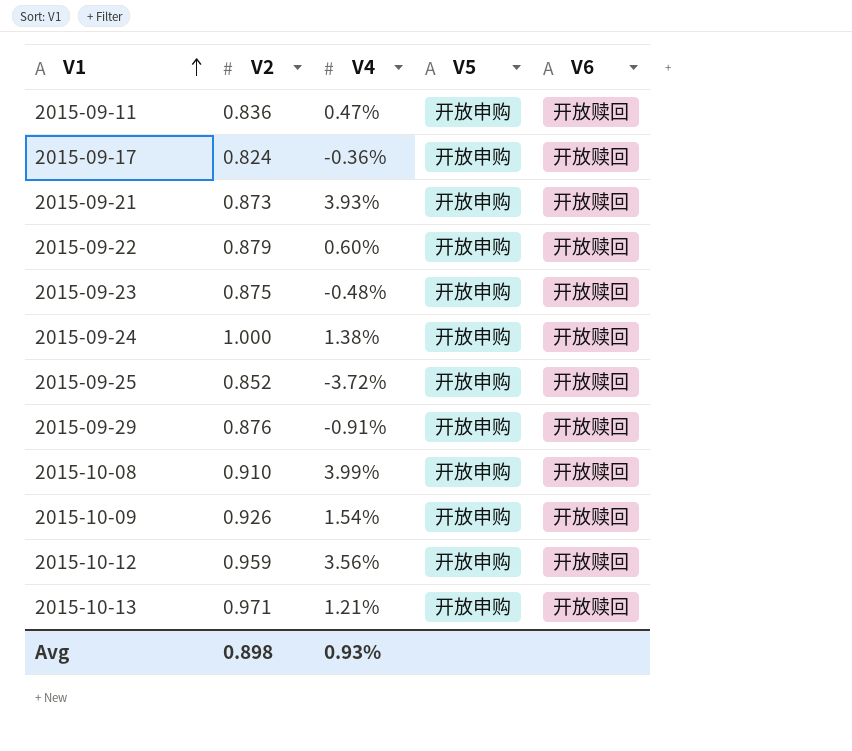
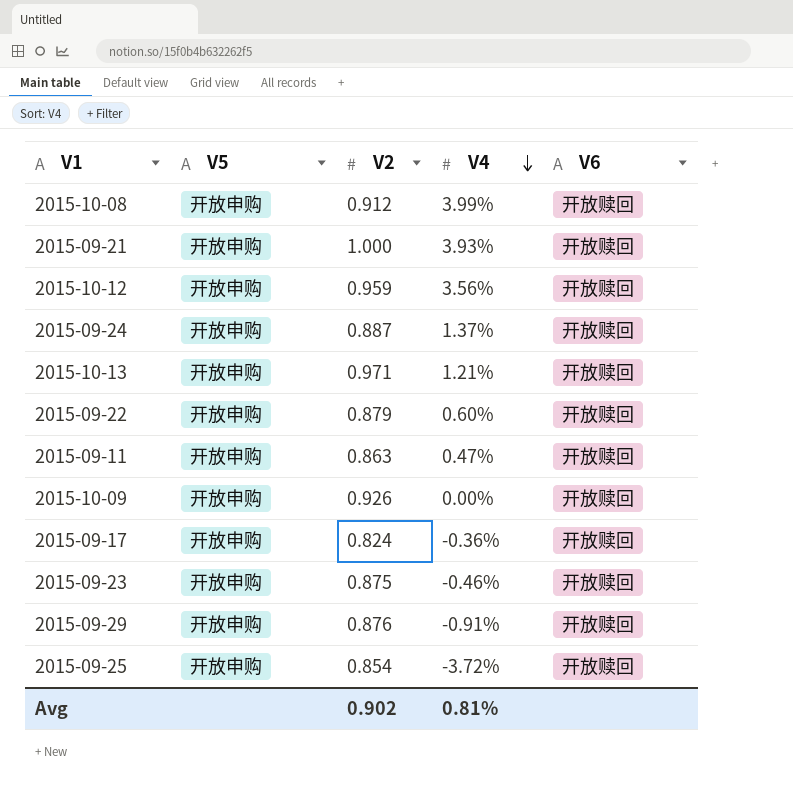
row order: V1 ascending -> V4 descending
column V5 | position: 4 -> 2
2015-10-08 | V2: 0.910 -> 0.912
2015-09-21 | V2: 0.873 -> 1.000
2015-09-24 | V2: 1.000 -> 0.887
2015-09-24 | V4: 1.38% -> 1.37%
2015-09-11 | V2: 0.836 -> 0.863
2015-10-09 | V4: 1.54% -> 0.00%
2015-09-23 | V4: -0.48% -> -0.46%
2015-09-25 | V2: 0.852 -> 0.854
Avg | V2: 0.898 -> 0.902
Avg | V4: 0.93% -> 0.81%

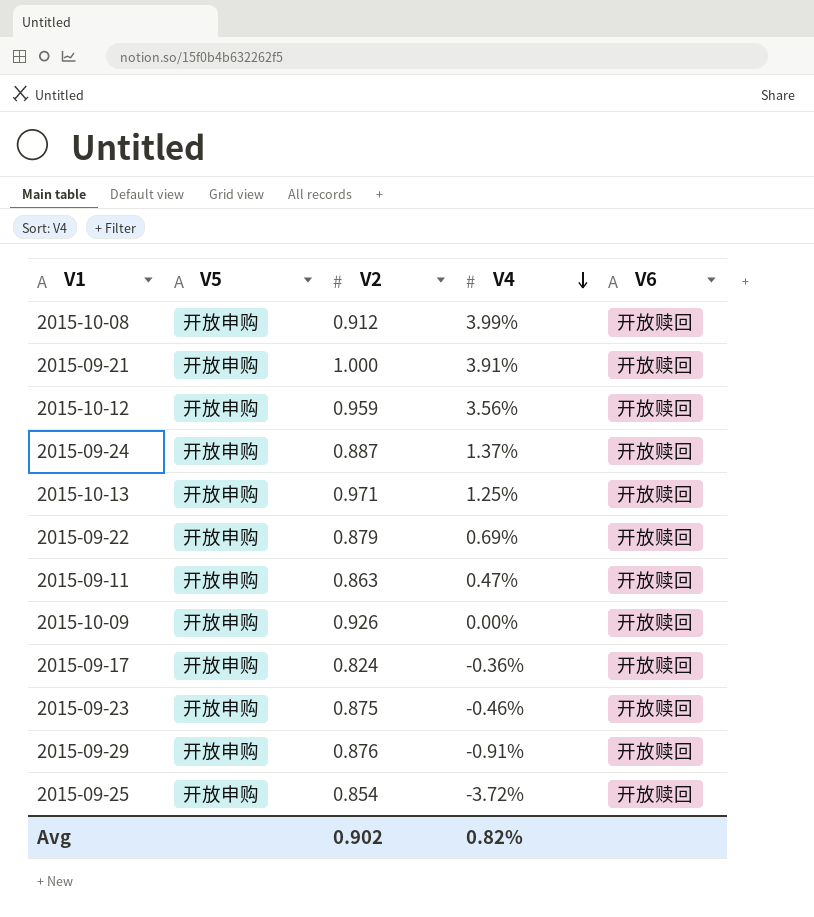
2015-09-21 | V4: 3.93% -> 3.91%
2015-10-13 | V4: 1.21% -> 1.25%
2015-09-22 | V4: 0.60% -> 0.69%
Avg | V4: 0.81% -> 0.82%

